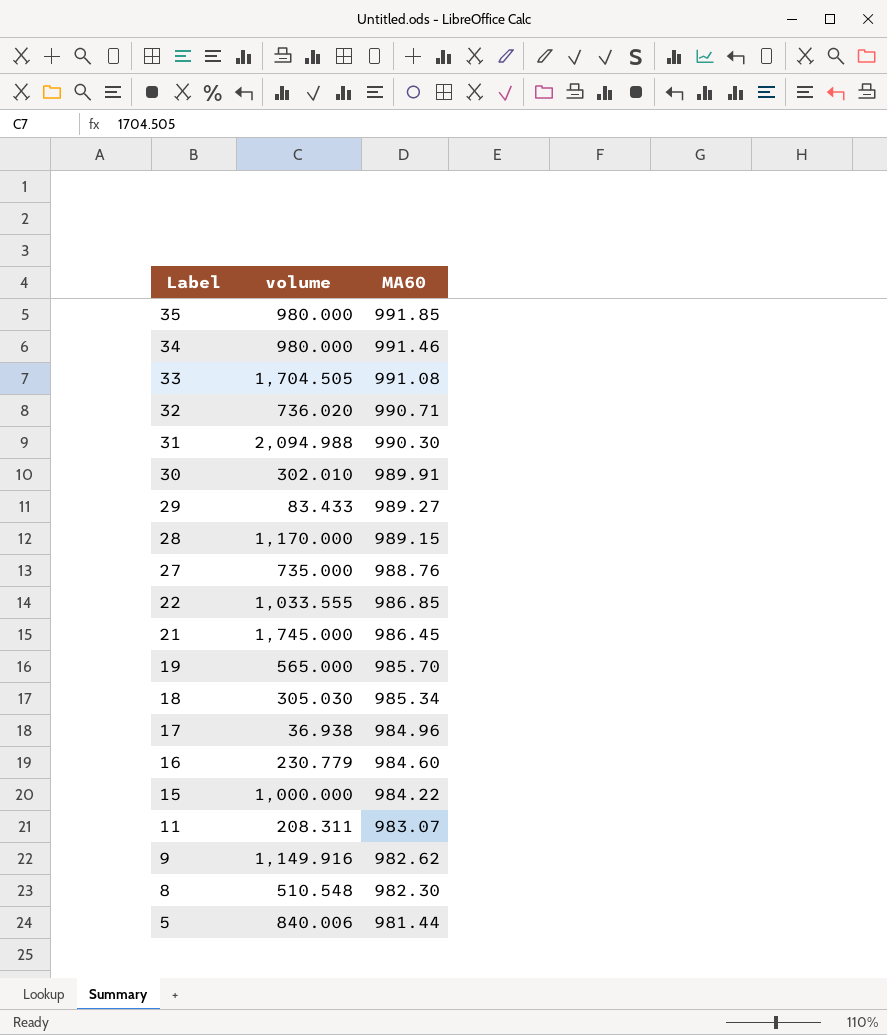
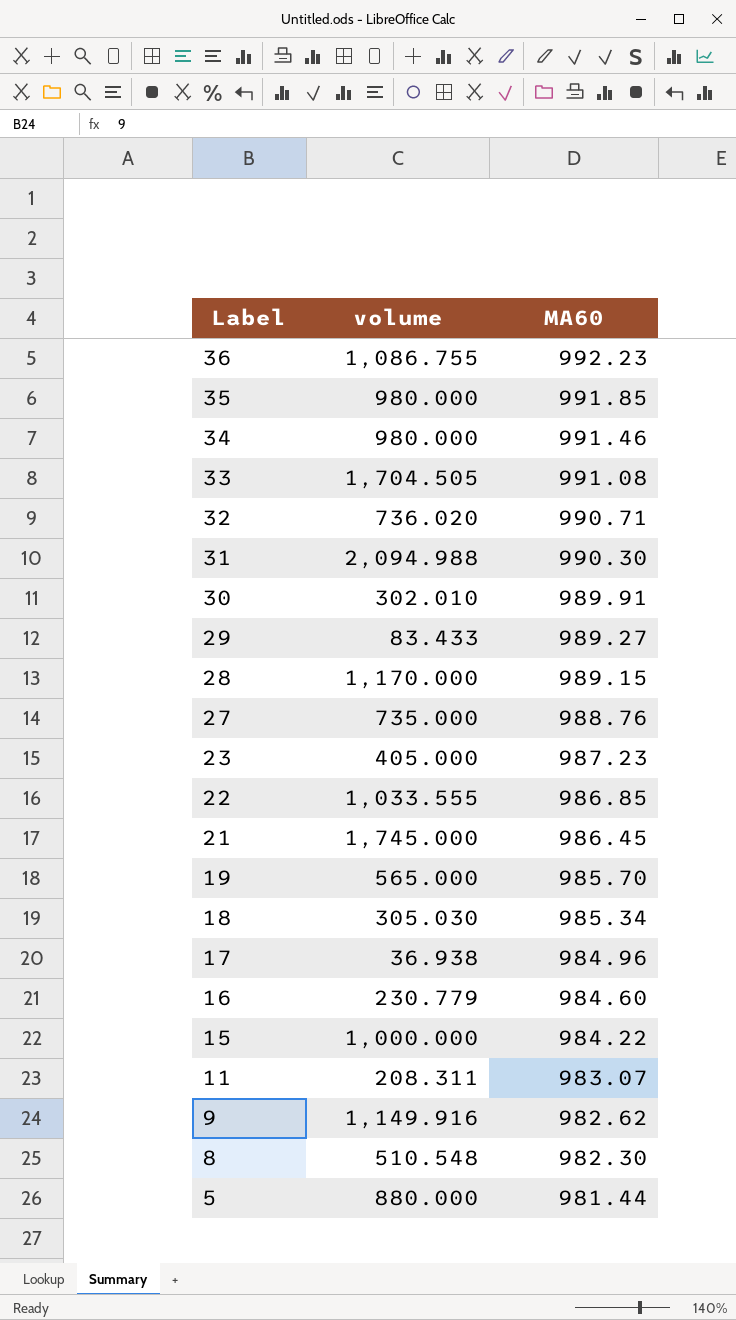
row 36: none -> 1,086.755 | 992.23
row 23: none -> 405.000 | 987.23
5 | volume: 840.006 -> 880.000

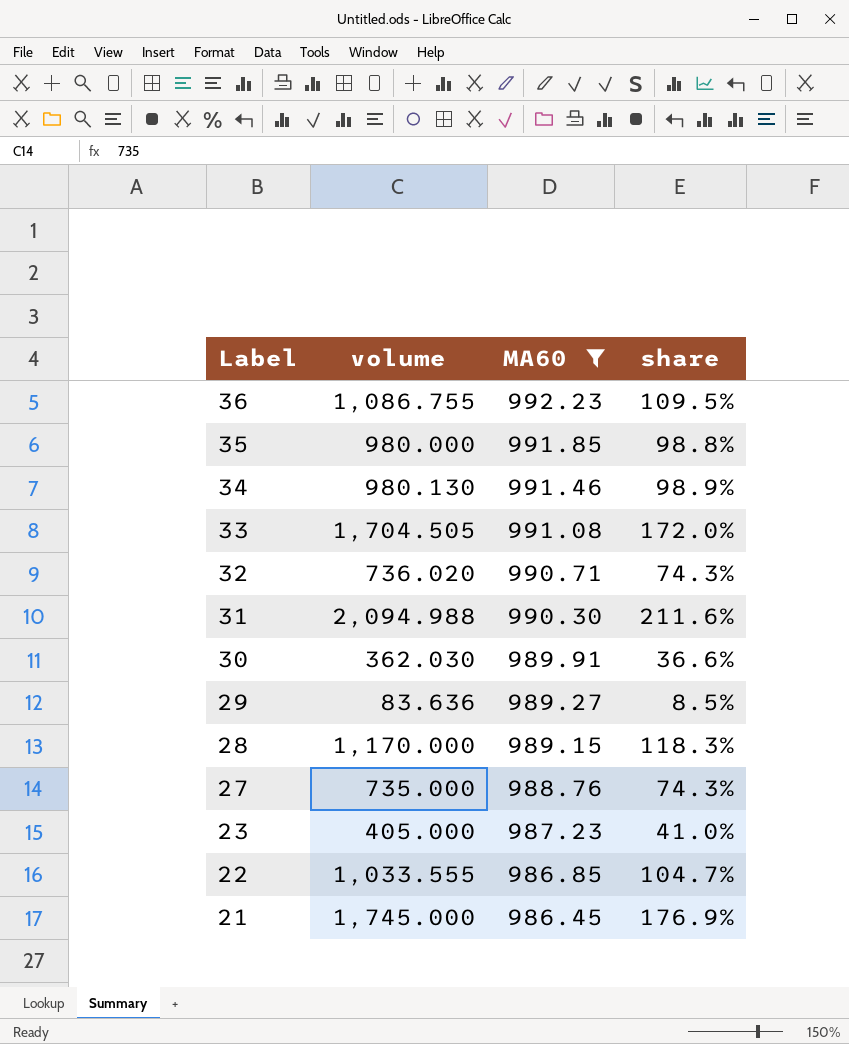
filter: none -> MA60 >= 986.45
column share | formula: none -> [volume] / [MA60]
34 | volume: 980.000 -> 980.130
30 | volume: 302.010 -> 362.030
29 | volume: 83.433 -> 83.636

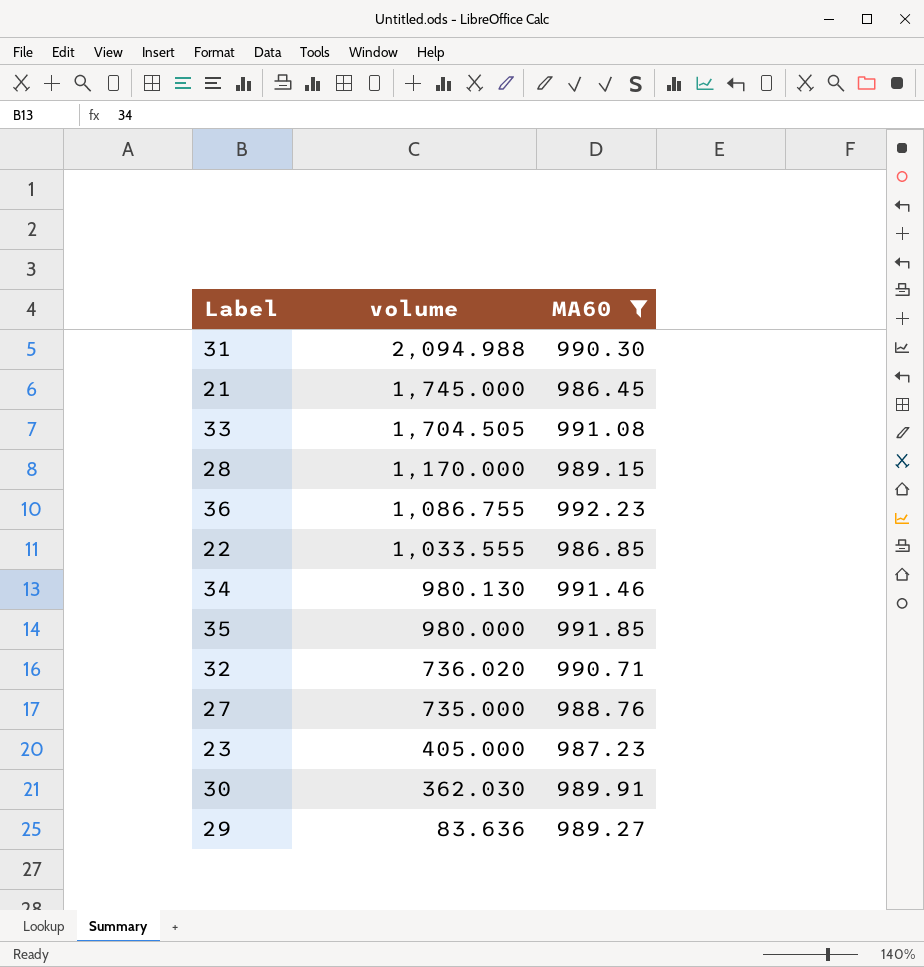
row order: Label descending -> volume descending
column share | formula: [volume] / [MA60] -> none

